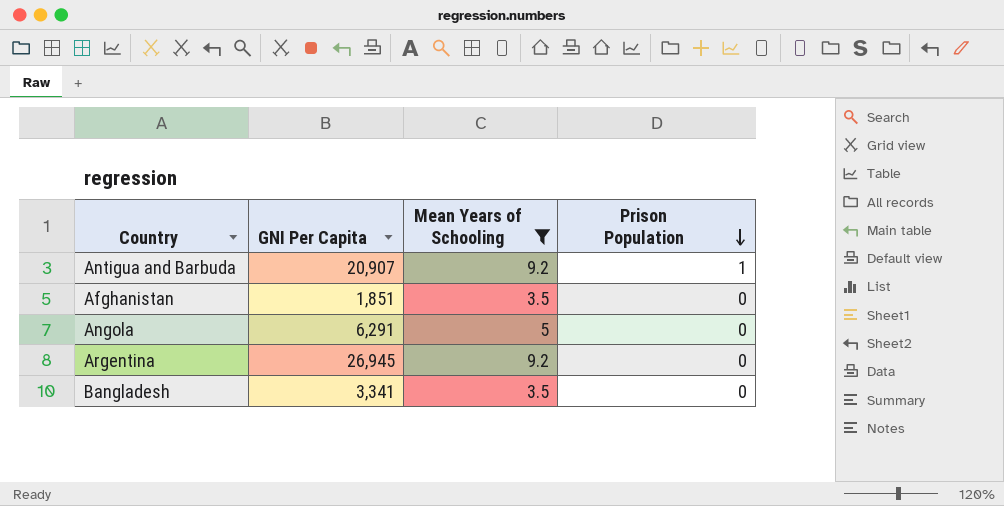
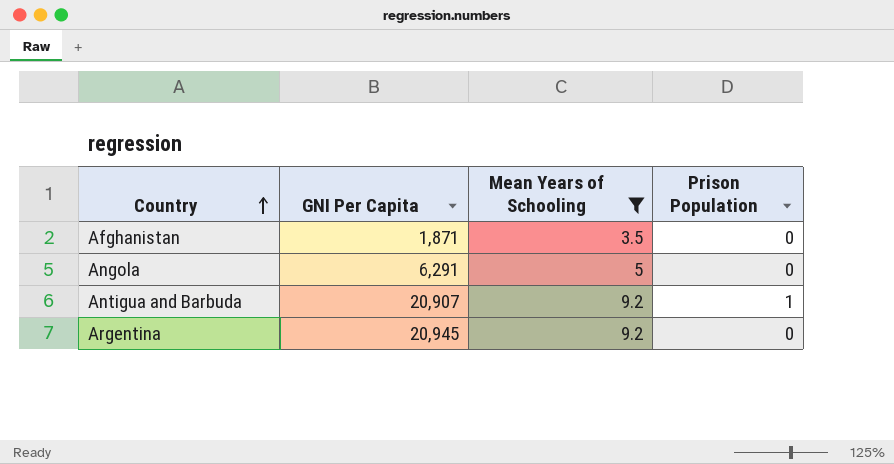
row order: Prison Population descending -> Country ascending
row Bangladesh: 3,341 | 3.5 | 0 -> none
Afghanistan | GNI Per Capita: 1,851 -> 1,871
Argentina | GNI Per Capita: 26,945 -> 20,945

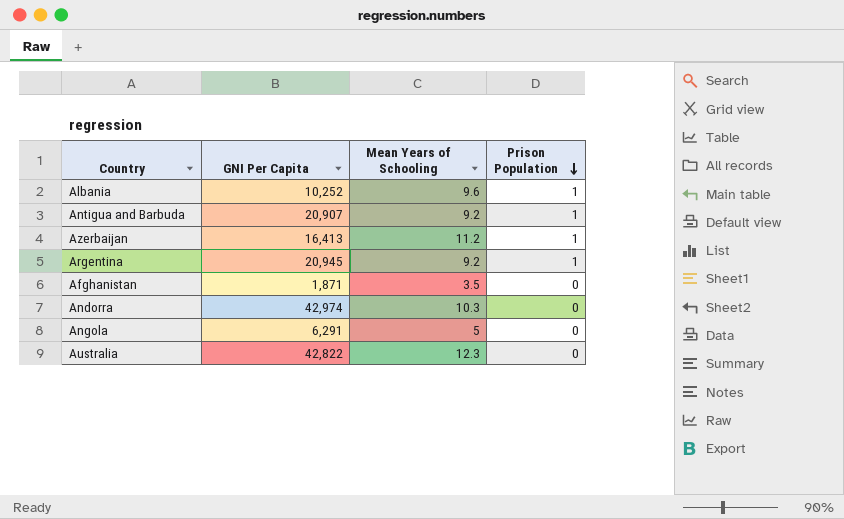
filter: Mean Years of Schooling <= 9.2 -> none
row order: Country ascending -> Prison Population descending
Argentina | Prison Population: 0 -> 1

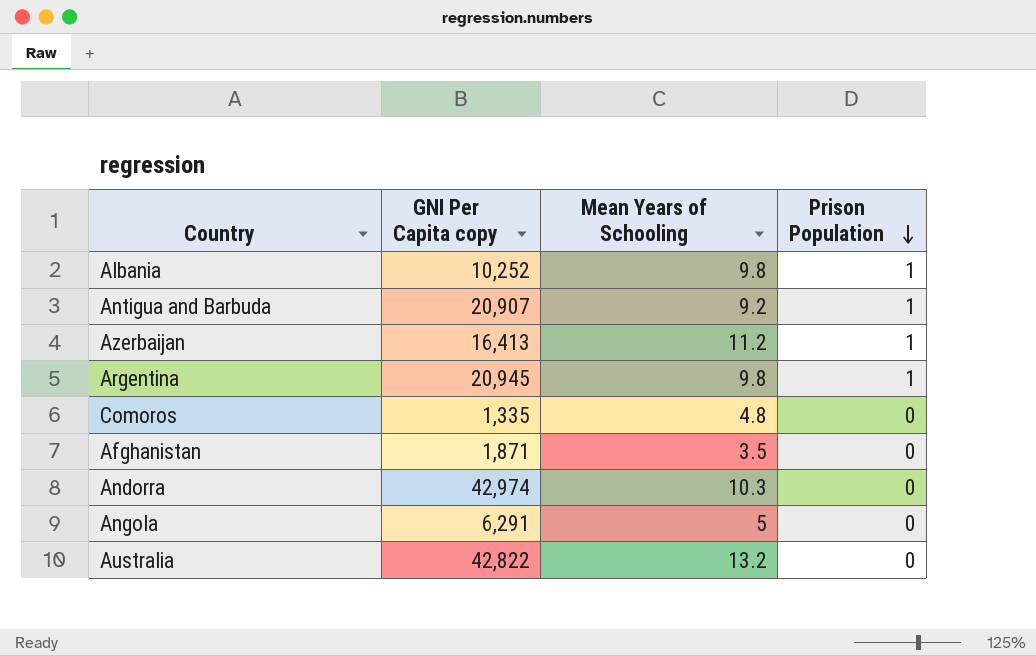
column name: GNI Per Capita -> GNI Per Capita copy
Albania | Mean Years of Schooling: 9.6 -> 9.8
Argentina | Mean Years of Schooling: 9.2 -> 9.8
row Comoros: none -> 1,335 | 4.8 | 0
Australia | Mean Years of Schooling: 12.3 -> 13.2

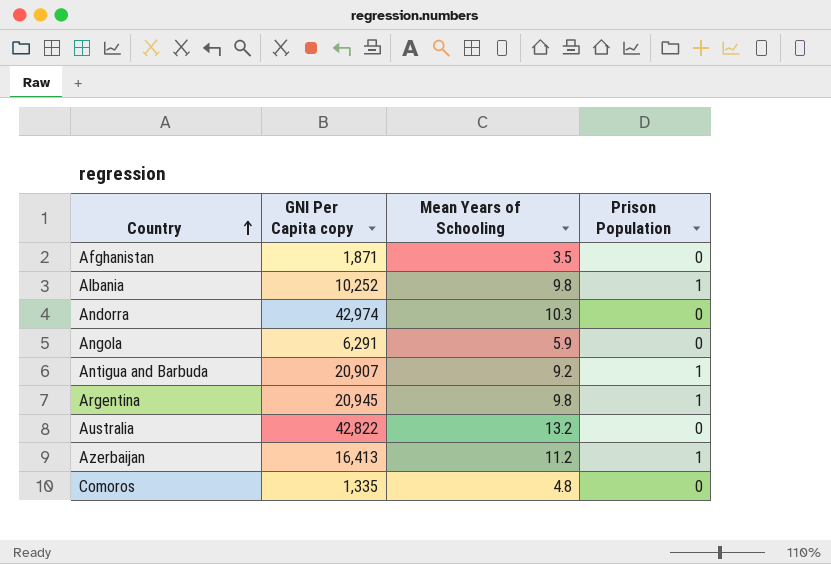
row order: Prison Population descending -> Country ascending
Angola | Mean Years of Schooling: 5 -> 5.9

